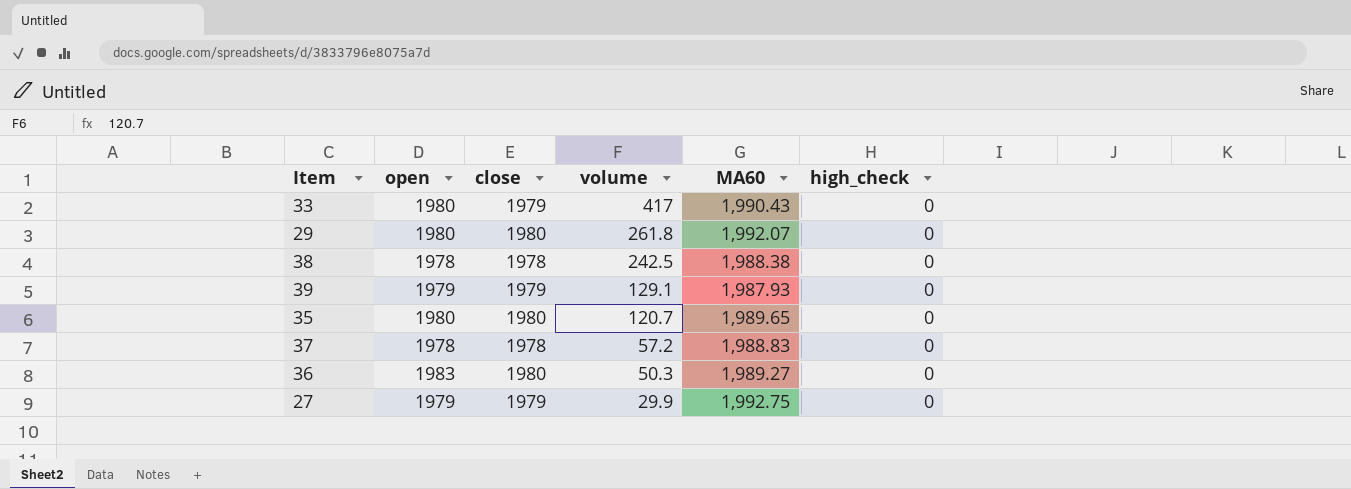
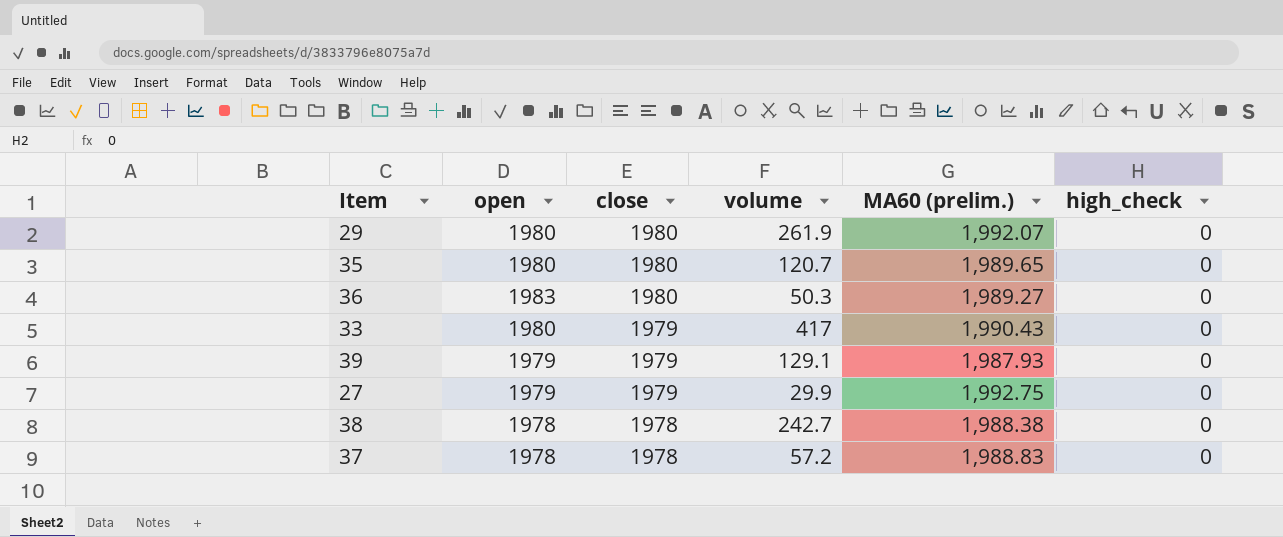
row order: volume descending -> close descending
column name: MA60 -> MA60 (prelim.)
29 | volume: 261.8 -> 261.9
38 | volume: 242.5 -> 242.7

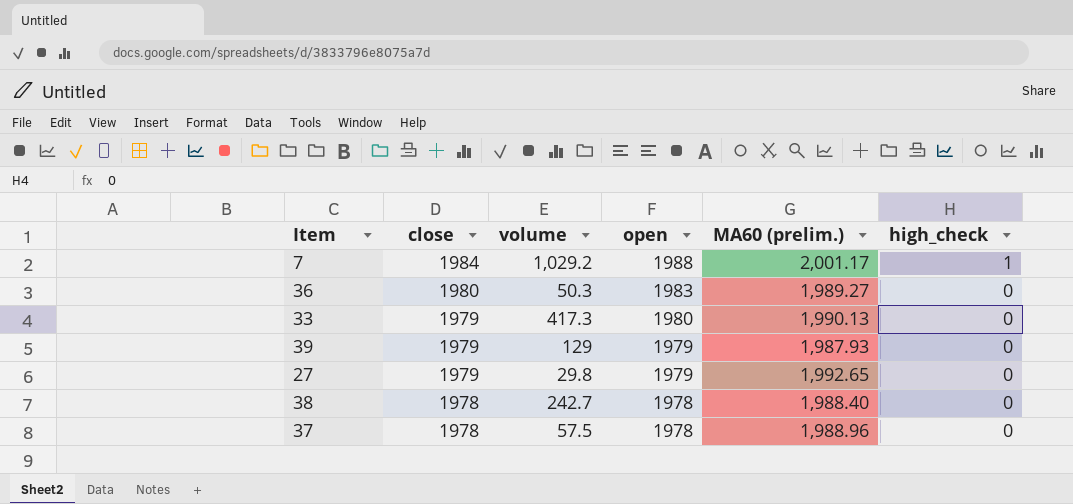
column open | position: 2 -> 4
row 29: 1980 | 1980 | 261.9 | 1,992.07 | 0 -> none
row 35: 1980 | 1980 | 120.7 | 1,989.65 | 0 -> none
row 7: none -> 1984 | 1,029.2 | 1988 | 2,001.17 | 1
33 | volume: 417 -> 417.3
33 | MA60 (prelim.): 1,990.43 -> 1,990.13
39 | volume: 129.1 -> 129
27 | volume: 29.9 -> 29.8
27 | MA60 (prelim.): 1,992.75 -> 1,992.65
38 | MA60 (prelim.): 1,988.38 -> 1,988.40
37 | volume: 57.2 -> 57.5
37 | MA60 (prelim.): 1,988.83 -> 1,988.96

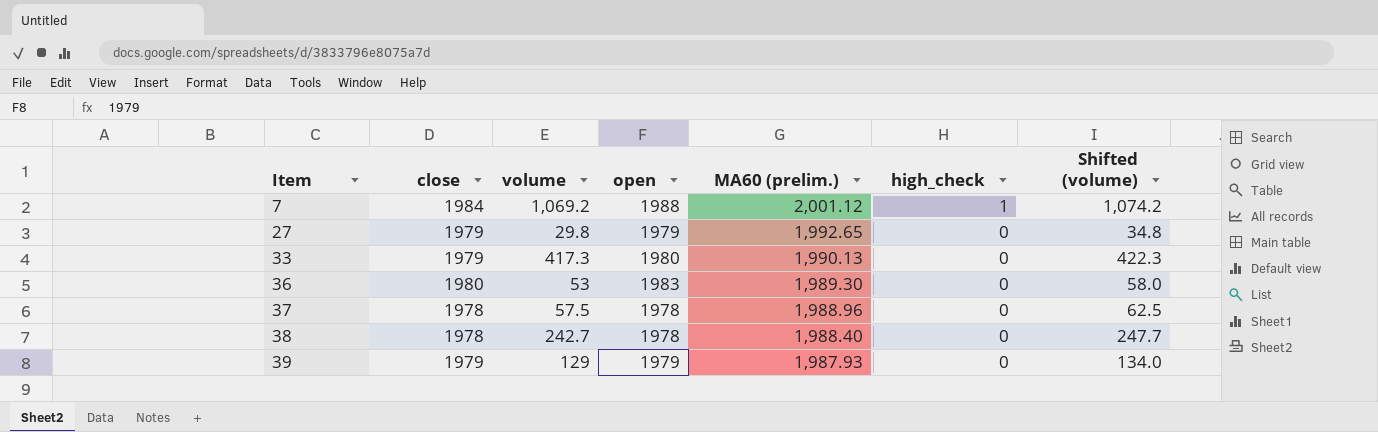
row order: close descending -> Item ascending
column Shifted (volume) | formula: none -> [volume] + 5
7 | volume: 1,029.2 -> 1,069.2
7 | MA60 (prelim.): 2,001.17 -> 2,001.12
36 | volume: 50.3 -> 53
36 | MA60 (prelim.): 1,989.27 -> 1,989.30

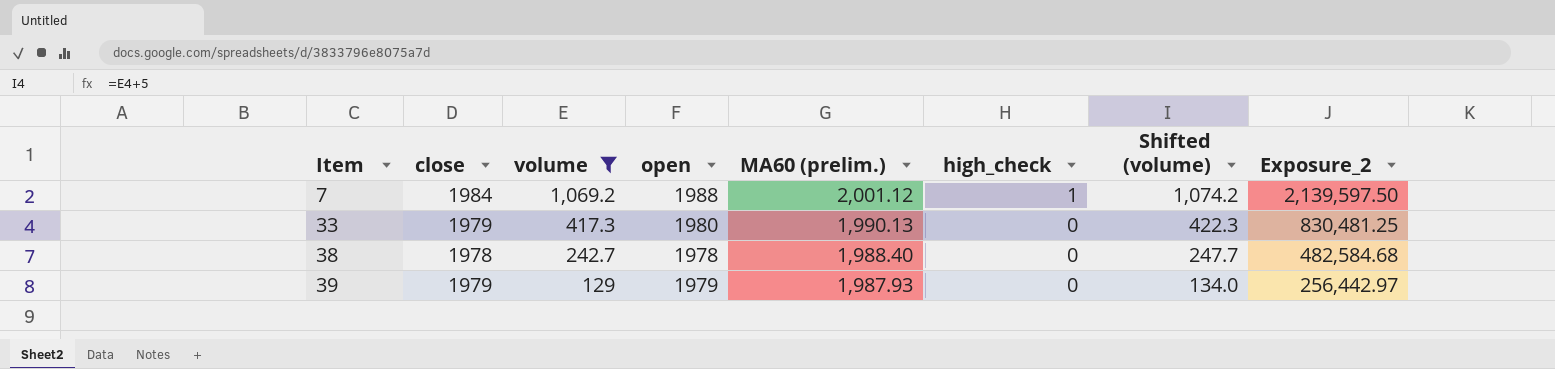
filter: none -> volume >= 129
column Exposure_2 | formula: none -> [volume] * [MA60 (prelim.)]

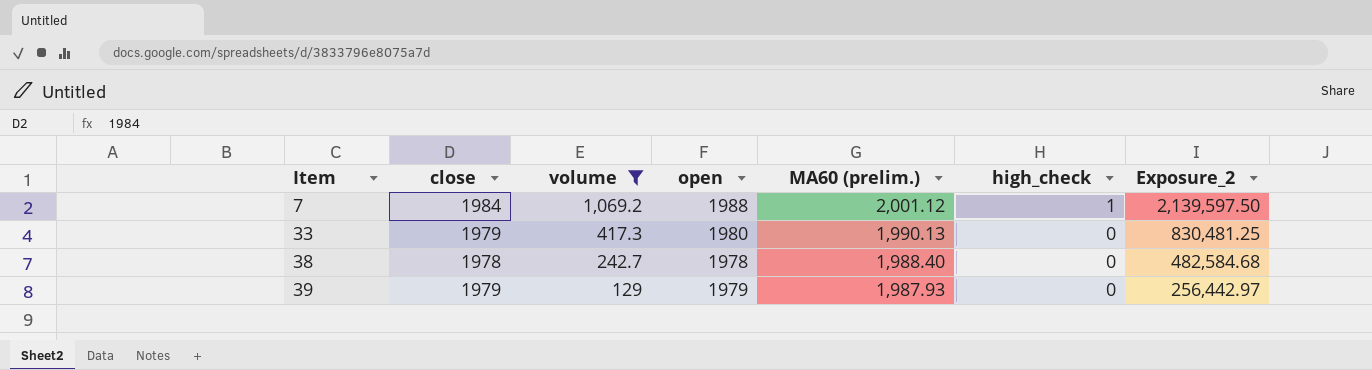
column Shifted (volume) | formula: [volume] + 5 -> none

